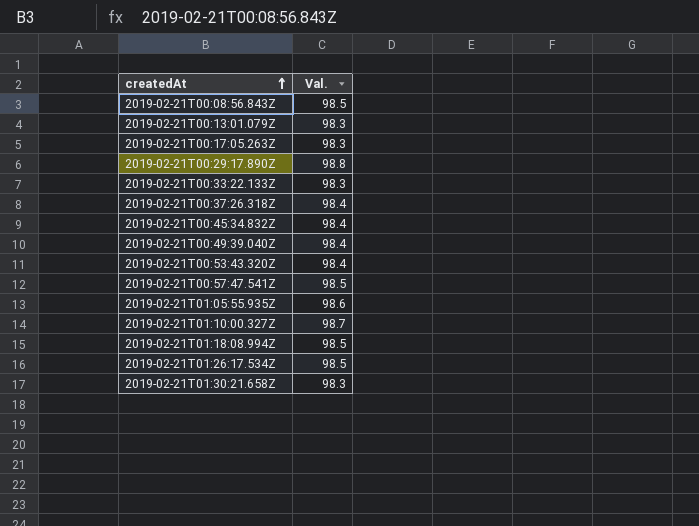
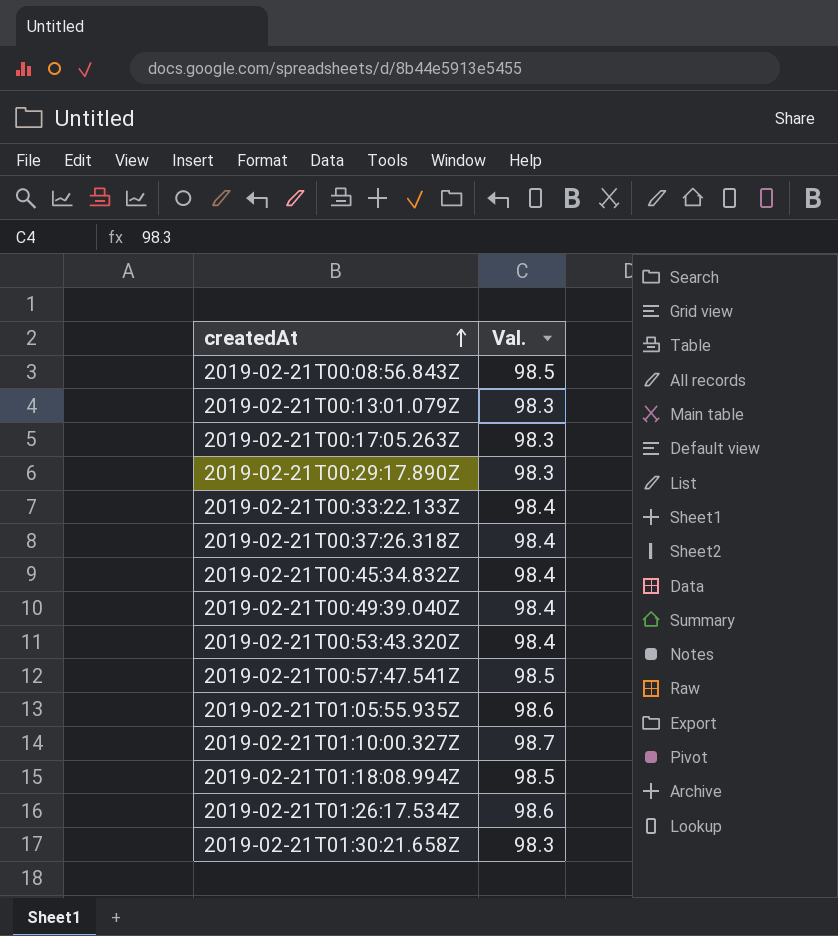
2019-02-21T00:29:17.890Z | Val.: 98.8 -> 98.3
2019-02-21T00:33:22.133Z | Val.: 98.3 -> 98.4
2019-02-21T01:26:17.534Z | Val.: 98.5 -> 98.6

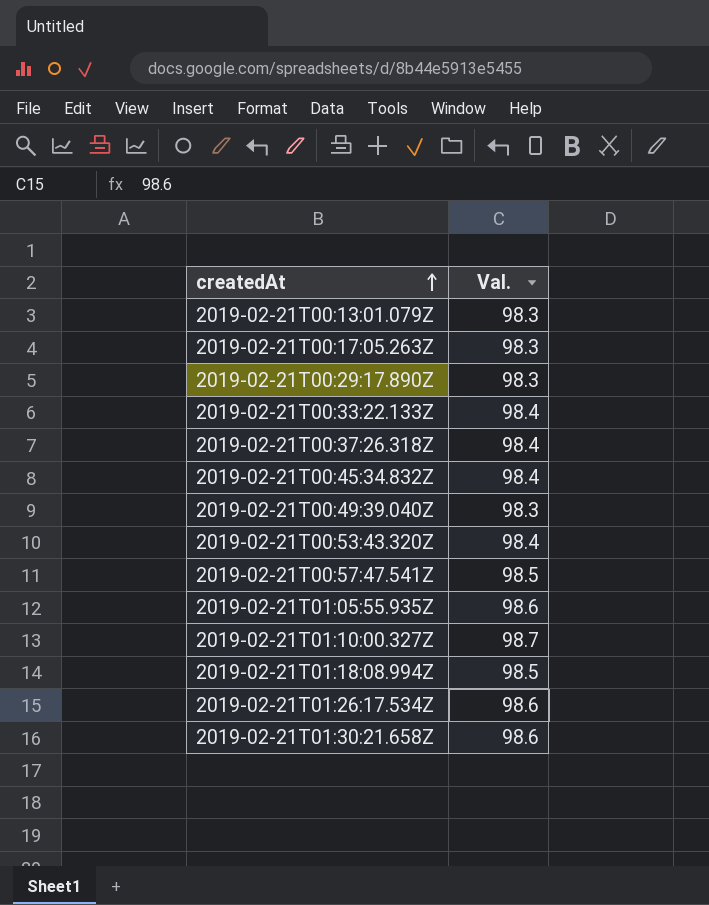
row 2019-02-21T00:08:56.843Z: 98.5 -> none
2019-02-21T00:49:39.040Z | Val.: 98.4 -> 98.3
2019-02-21T01:30:21.658Z | Val.: 98.3 -> 98.6

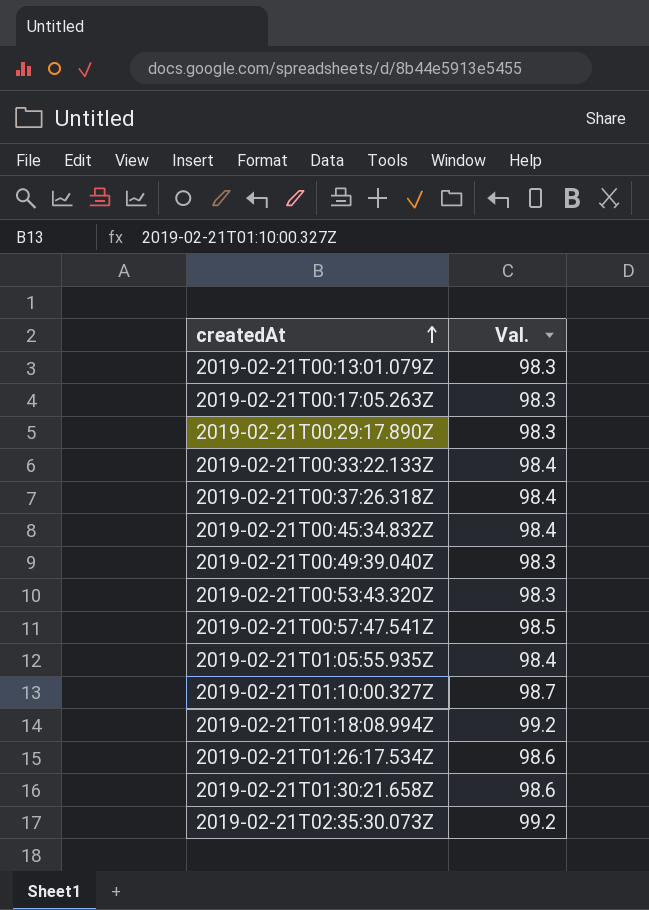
2019-02-21T00:53:43.320Z | Val.: 98.4 -> 98.3
2019-02-21T01:05:55.935Z | Val.: 98.6 -> 98.4
2019-02-21T01:18:08.994Z | Val.: 98.5 -> 99.2
row 2019-02-21T02:35:30.073Z: none -> 99.2

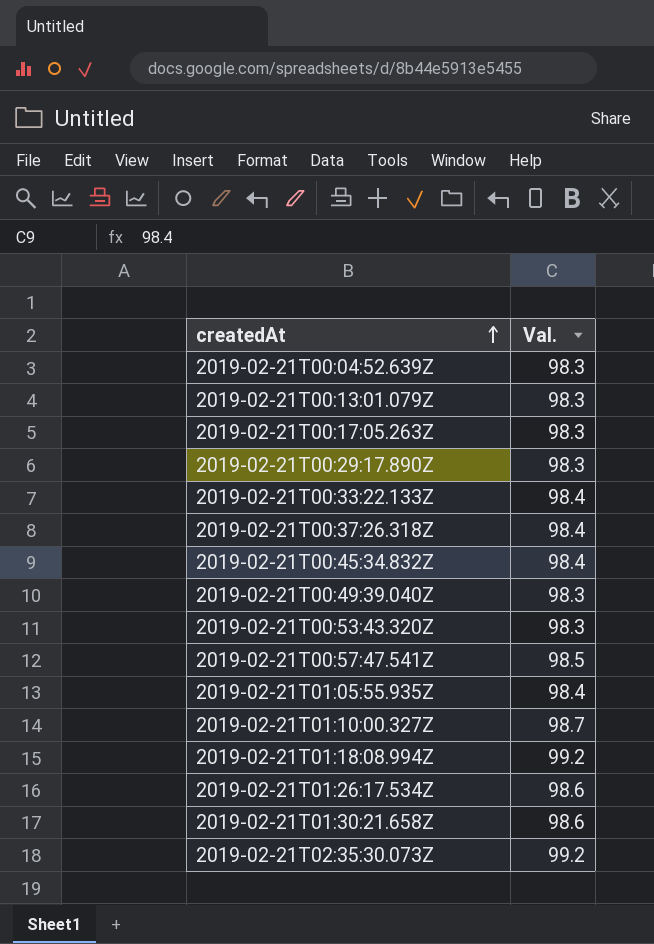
row 2019-02-21T00:04:52.639Z: none -> 98.3

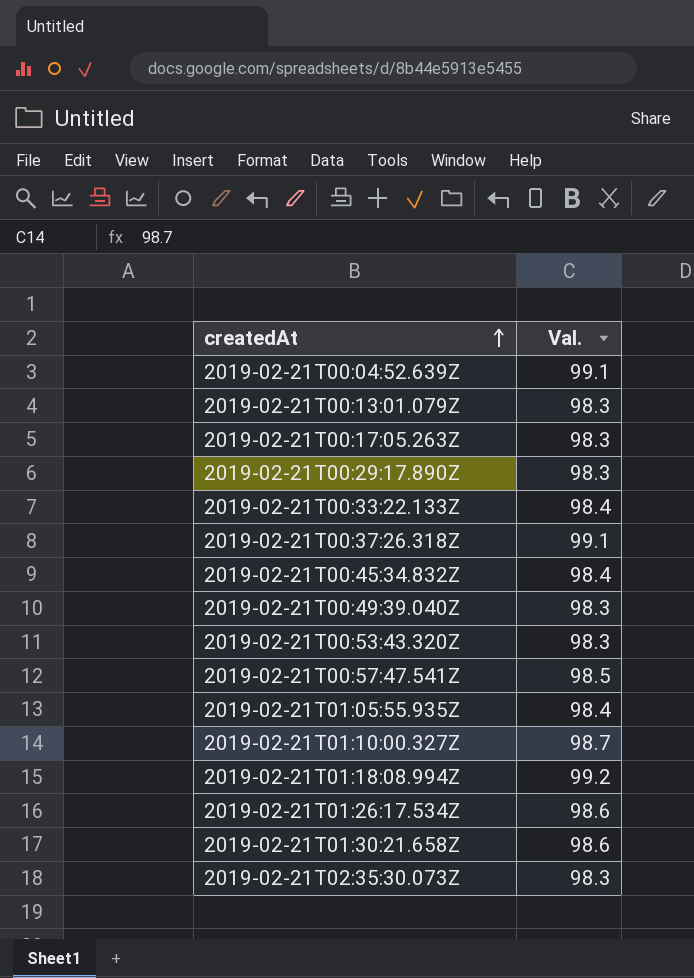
2019-02-21T00:04:52.639Z | Val.: 98.3 -> 99.1
2019-02-21T00:37:26.318Z | Val.: 98.4 -> 99.1
2019-02-21T02:35:30.073Z | Val.: 99.2 -> 98.3

